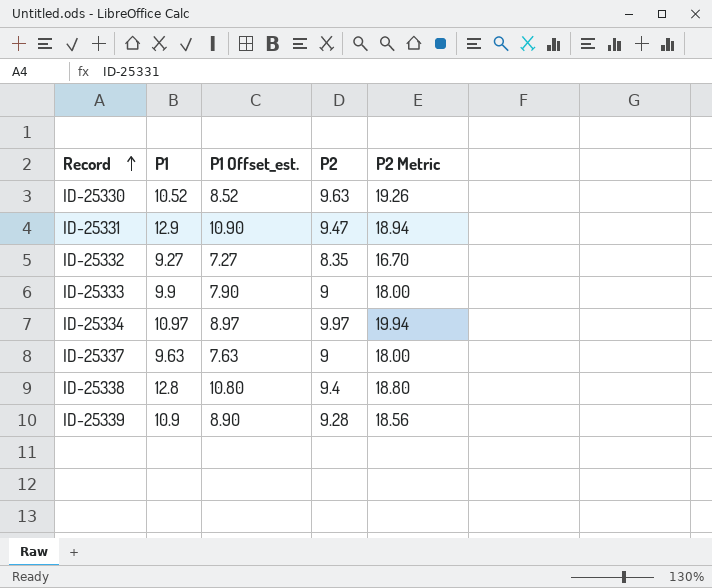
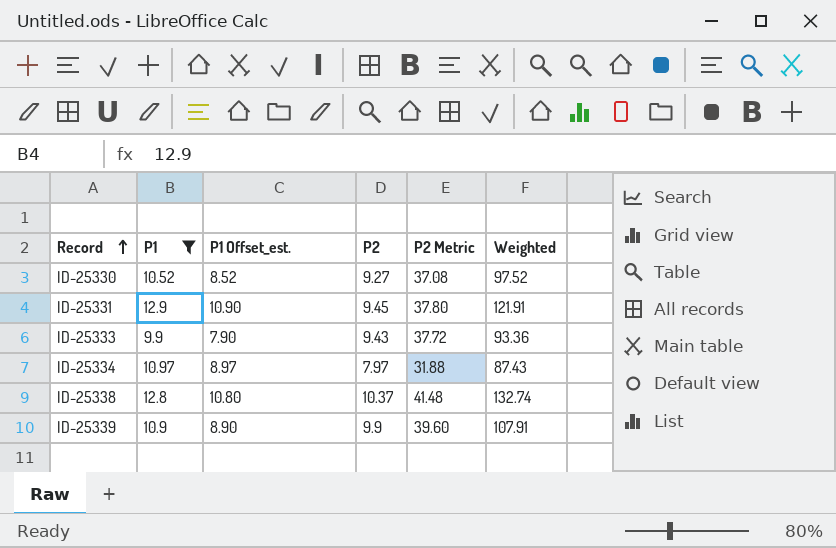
filter: none -> P1 >= 9.9
column P2 Metric | formula: [P2] * 2 -> [P2] * 4
column Weighted | formula: none -> [P1] * [P2]
ID-25330 | P2: 9.63 -> 9.27
ID-25331 | P2: 9.47 -> 9.45
ID-25333 | P2: 9 -> 9.43
ID-25334 | P2: 9.97 -> 7.97
ID-25338 | P2: 9.4 -> 10.37
ID-25339 | P2: 9.28 -> 9.9

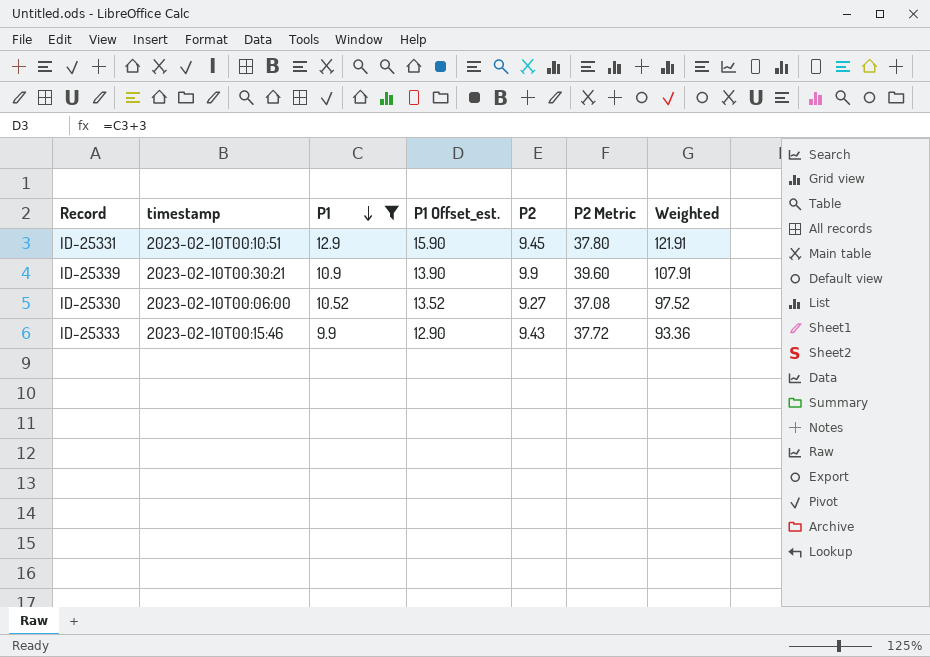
row order: Record ascending -> P1 descending
column timestamp | position: none -> 2
column P1 Offset_est. | formula: [P1] - 2 -> [P1] + 3
row ID-25334: 10.97 | 8.97 | 7.97 | 31.88 | 87.43 -> none
row ID-25338: 12.8 | 10.80 | 10.37 | 41.48 | 132.74 -> none

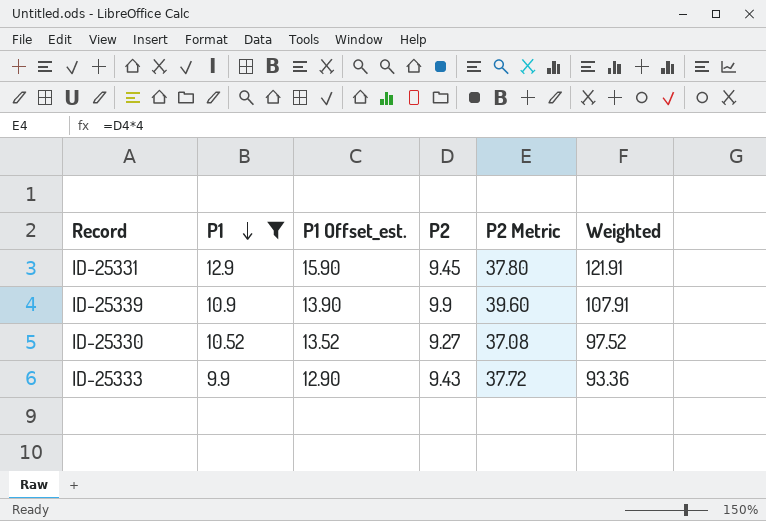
column timestamp | position: 2 -> none

